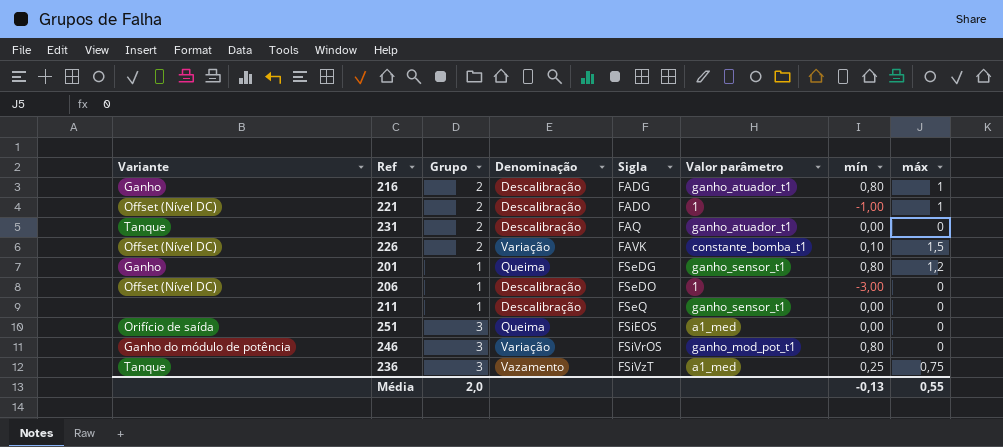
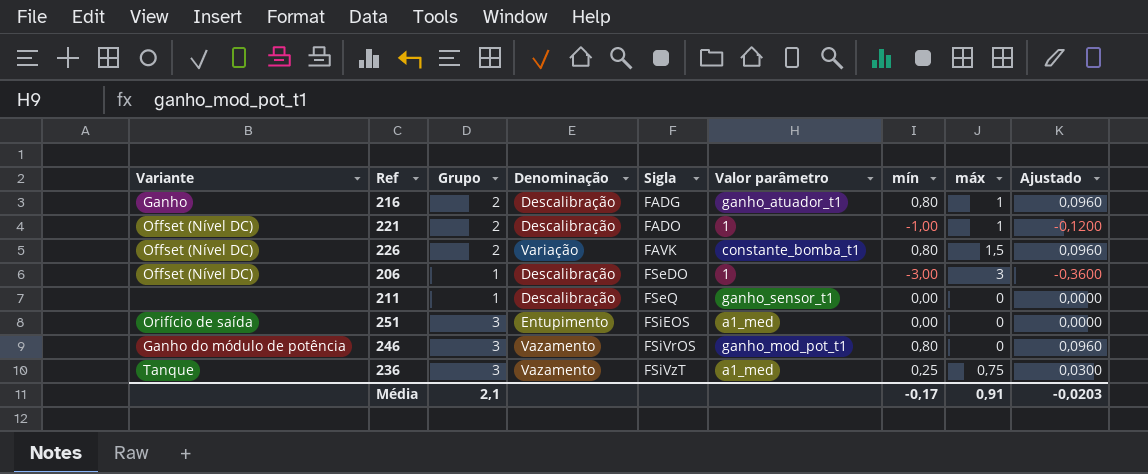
column Ajustado | formula: none -> [mín] * 0,12
row 231: Tanque | 2 | Descalibração | FAQ | ganho_atuador_t1 | 0,00 | 0 -> none
row 201: Ganho | 1 | Queima | FSeDG | ganho_sensor_t1 | 0,80 | 1,2 -> none
226 | mín: 0,10 -> 0,80
206 | máx: 0 -> 3
251 | Denominação: Queima -> Entupimento
246 | Denominação: Variação -> Vazamento
Média | Grupo: 2,0 -> 2,1
Média | mín: -0,13 -> -0,17
Média | máx: 0,55 -> 0,91

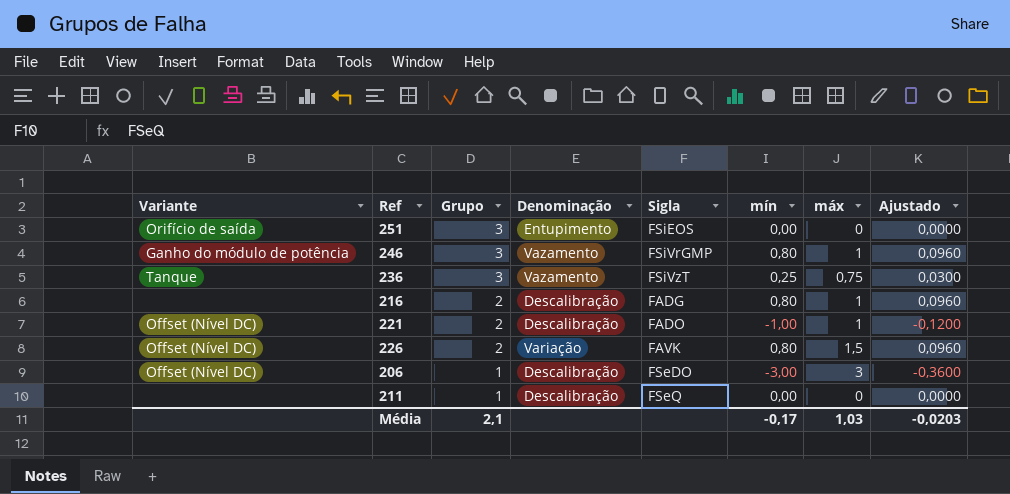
row order: Sigla ascending -> Grupo descending
column Valor parâmetro | position: 6 -> none
246 | Sigla: FSiVrOS -> FSiVrGMP
246 | máx: 0 -> 1
216 | Variante: Ganho -> none
Média | máx: 0,91 -> 1,03

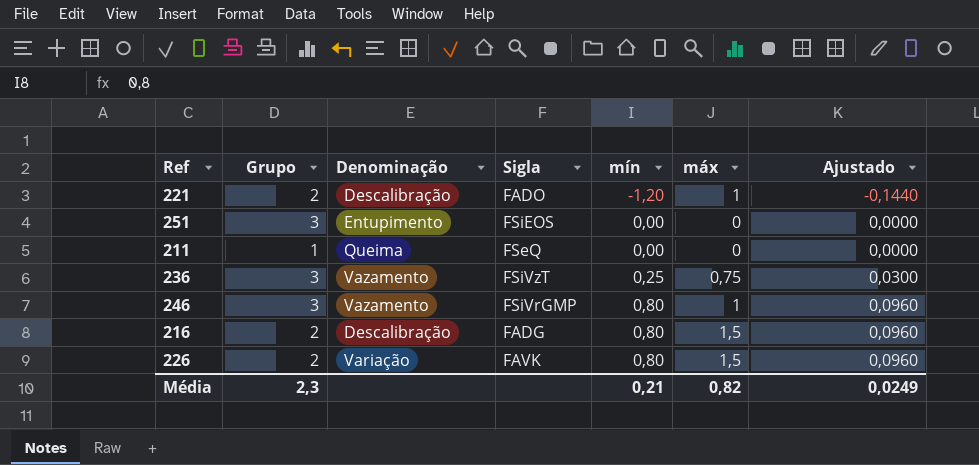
row order: Grupo descending -> mín ascending
column Variante | position: 1 -> none
row 206: Offset (Nível DC) | 1 | Descalibração | FSeDO | -3,00 | 3 | -0,3600 -> none
221 | mín: -1,00 -> -1,20
221 | Ajustado: -0,1200 -> -0,1440
211 | Denominação: Descalibração -> Queima
216 | máx: 1 -> 1,5
Média | Grupo: 2,1 -> 2,3
Média | mín: -0,17 -> 0,21
Média | máx: 1,03 -> 0,82
Média | Ajustado: -0,0203 -> 0,0249

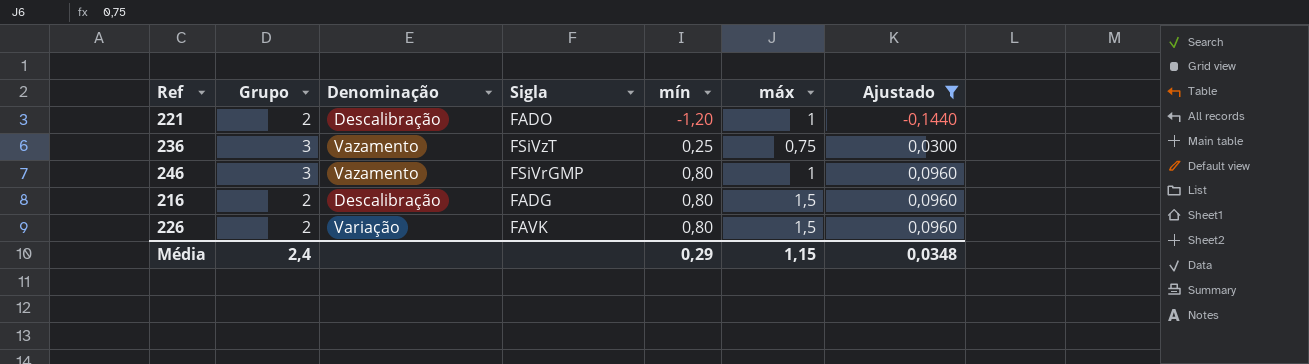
filter: none -> Ajustado != 0,0000
Média | Grupo: 2,3 -> 2,4
Média | mín: 0,21 -> 0,29
Média | máx: 0,82 -> 1,15
Média | Ajustado: 0,0249 -> 0,0348

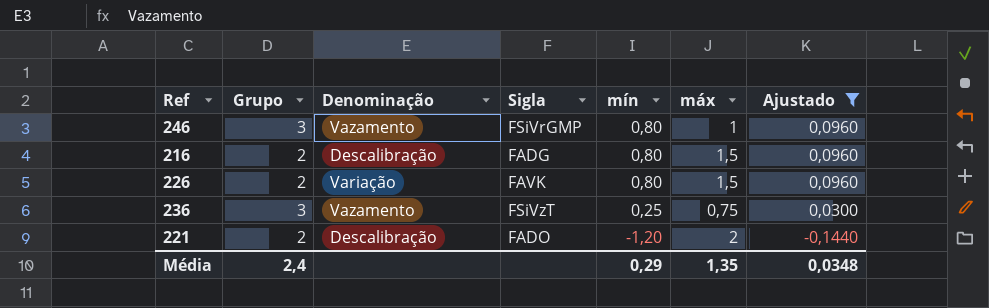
row order: mín ascending -> mín descending
221 | máx: 1 -> 2
Média | máx: 1,15 -> 1,35

